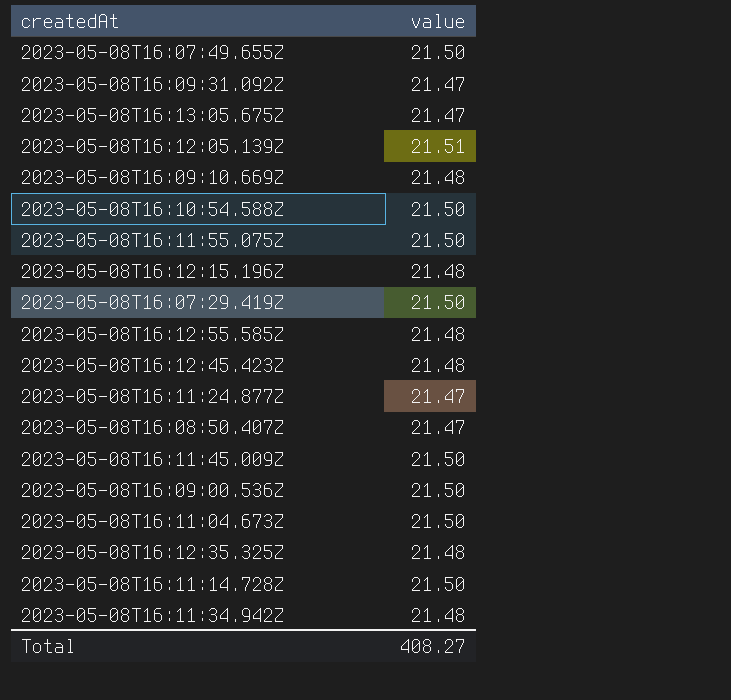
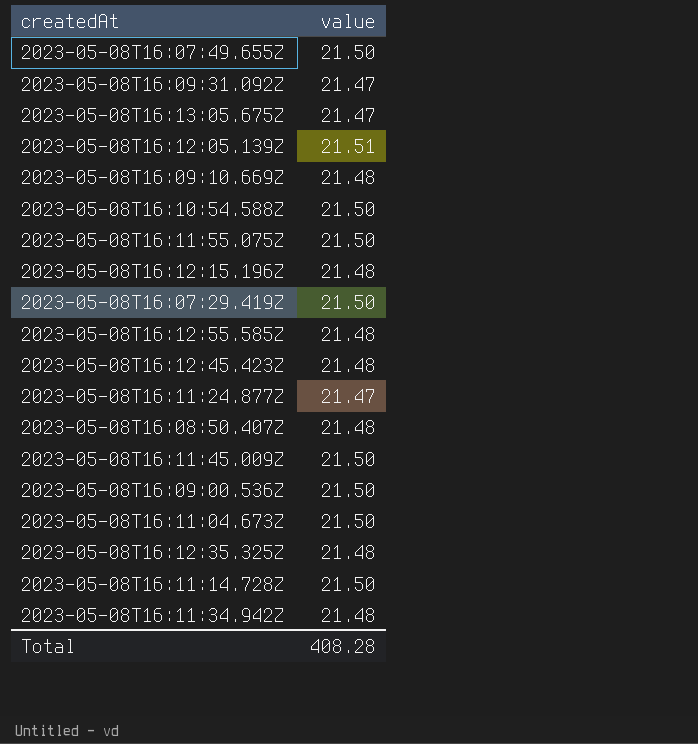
2023-05-08T16:08:50.407Z | value: 21.47 -> 21.48
Total | value: 408.27 -> 408.28

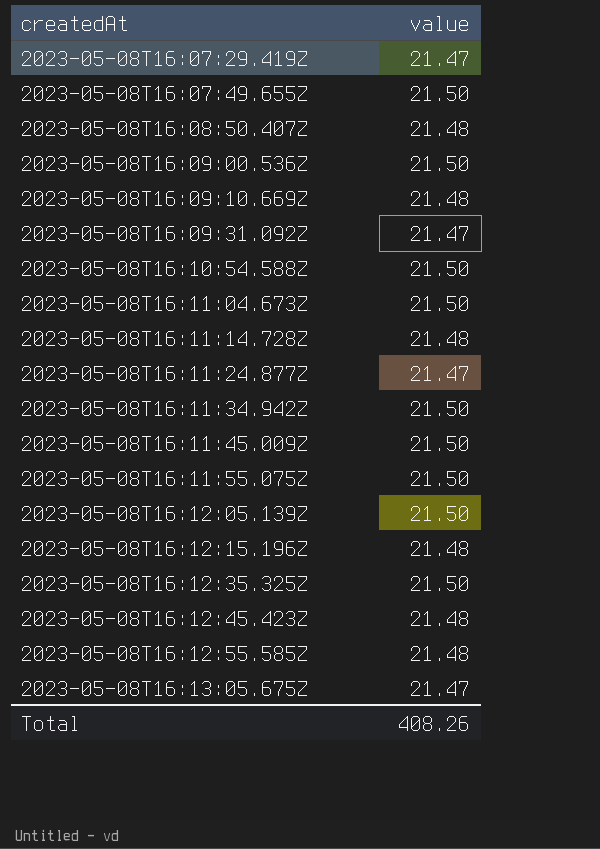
row order: none -> createdAt ascending
2023-05-08T16:07:29.419Z | value: 21.50 -> 21.47
2023-05-08T16:11:14.728Z | value: 21.50 -> 21.48
2023-05-08T16:11:34.942Z | value: 21.48 -> 21.50
2023-05-08T16:12:05.139Z | value: 21.51 -> 21.50
2023-05-08T16:12:35.325Z | value: 21.48 -> 21.50
Total | value: 408.28 -> 408.26

